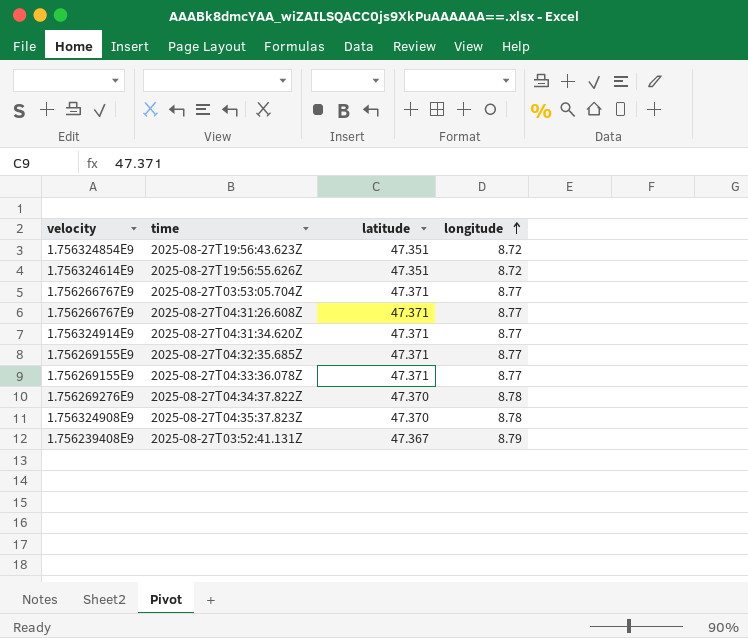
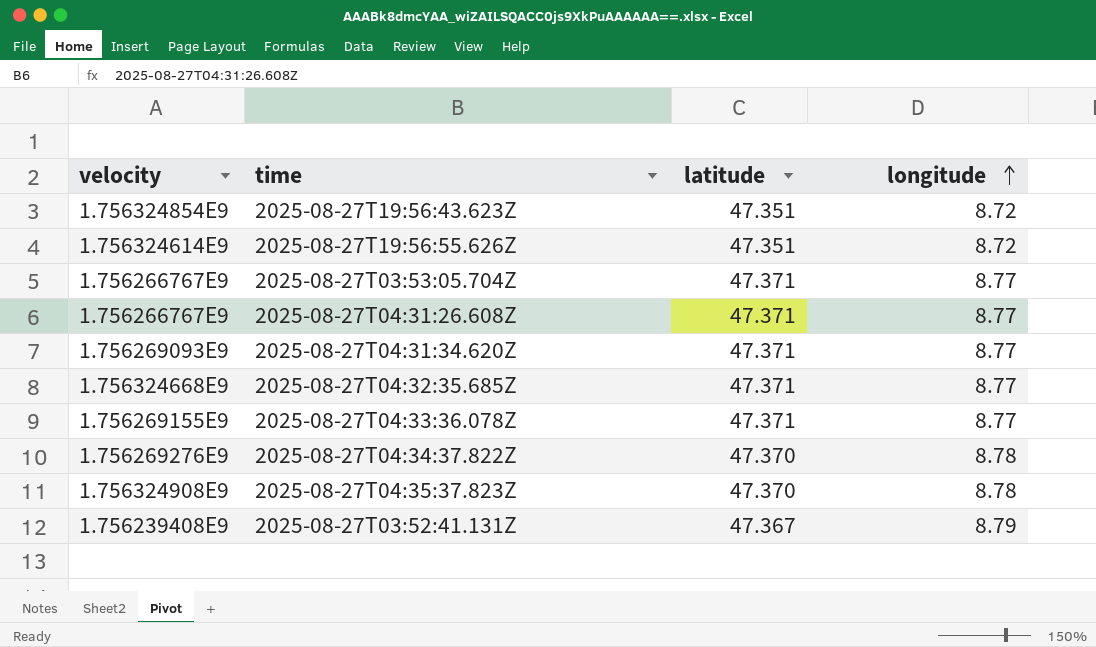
2025-08-27T04:31:34.620Z | velocity: 1.756324914E9 -> 1.756269093E9
2025-08-27T04:32:35.685Z | velocity: 1.756269155E9 -> 1.756324668E9

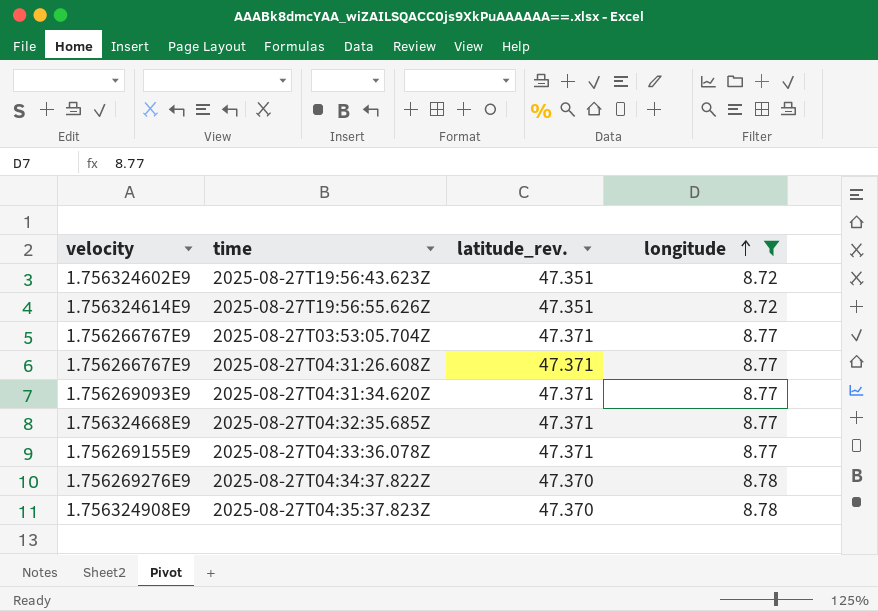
filter: none -> longitude != 8.79
column name: latitude -> latitude_rev.
2025-08-27T19:56:43.623Z | velocity: 1.756324854E9 -> 1.756324602E9

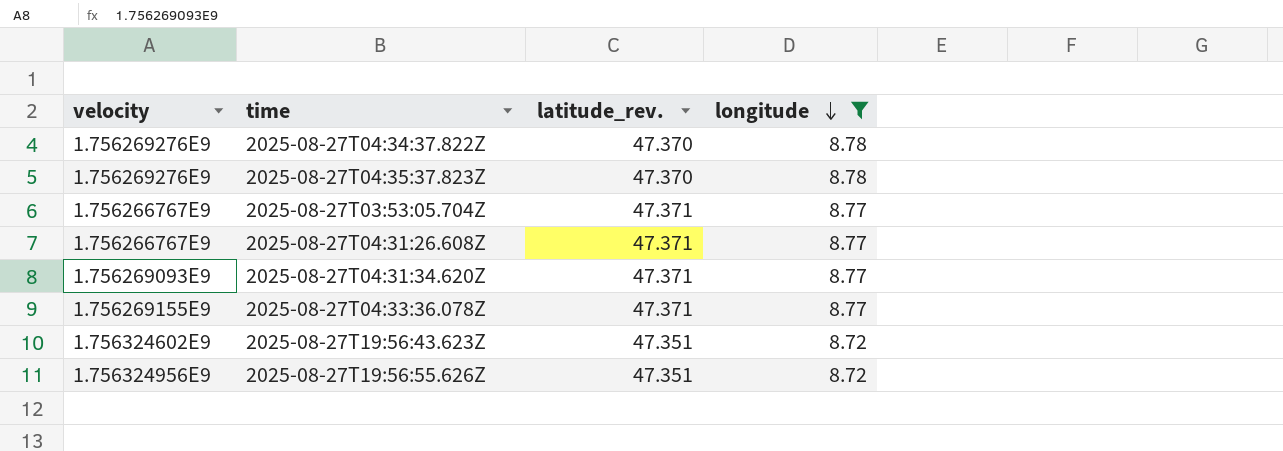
row order: longitude ascending -> longitude descending
row 2025-08-27T04:32:35.685Z: 1.756324668E9 | 47.371 | 8.77 -> none
2025-08-27T04:35:37.823Z | velocity: 1.756324908E9 -> 1.756269276E9
2025-08-27T19:56:55.626Z | velocity: 1.756324614E9 -> 1.756324956E9

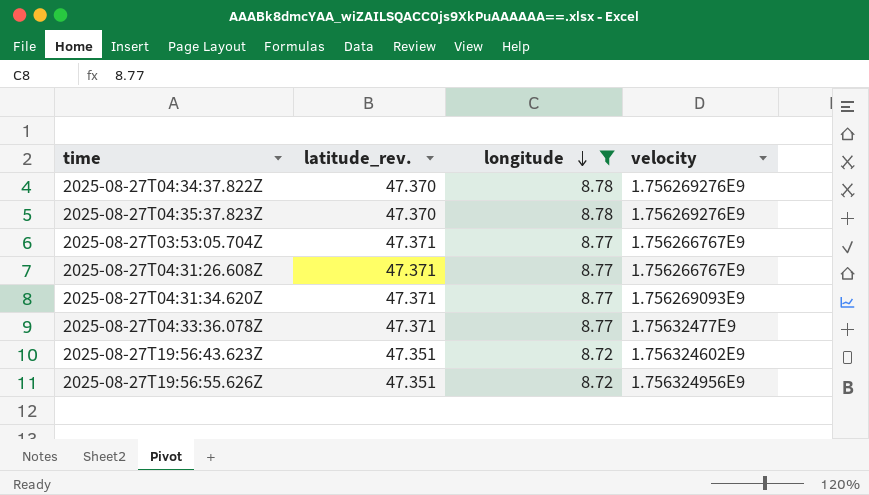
column velocity | position: 1 -> 4
2025-08-27T04:33:36.078Z | velocity: 1.756269155E9 -> 1.75632477E9

